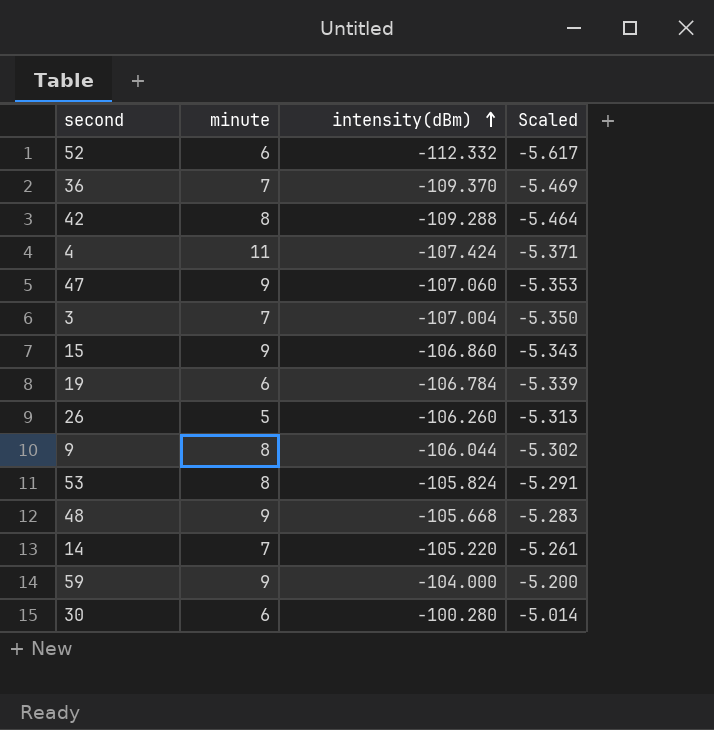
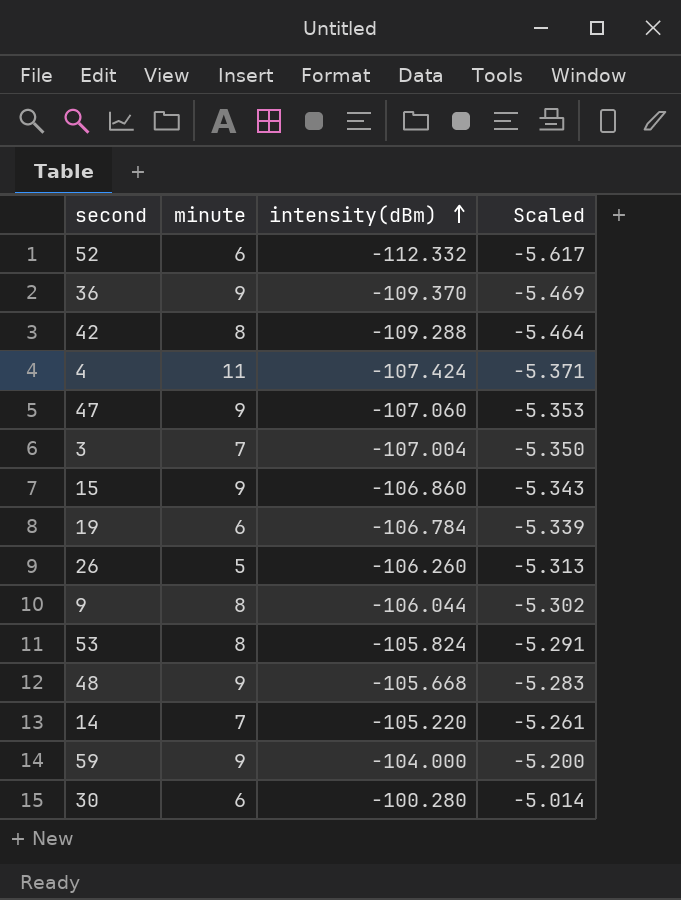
36 | minute: 7 -> 9

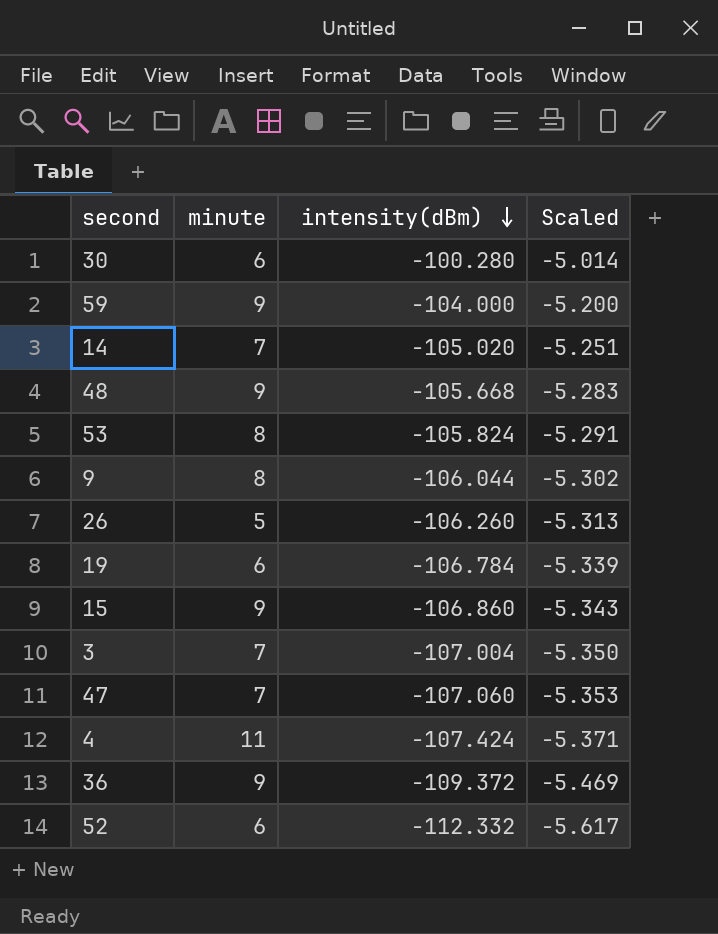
row order: intensity(dBm) ascending -> intensity(dBm) descending
row 42: 8 | -109.288 | -5.464 -> none
14 | intensity(dBm): -105.220 -> -105.020
14 | Scaled: -5.261 -> -5.251
47 | minute: 9 -> 7
36 | intensity(dBm): -109.370 -> -109.372

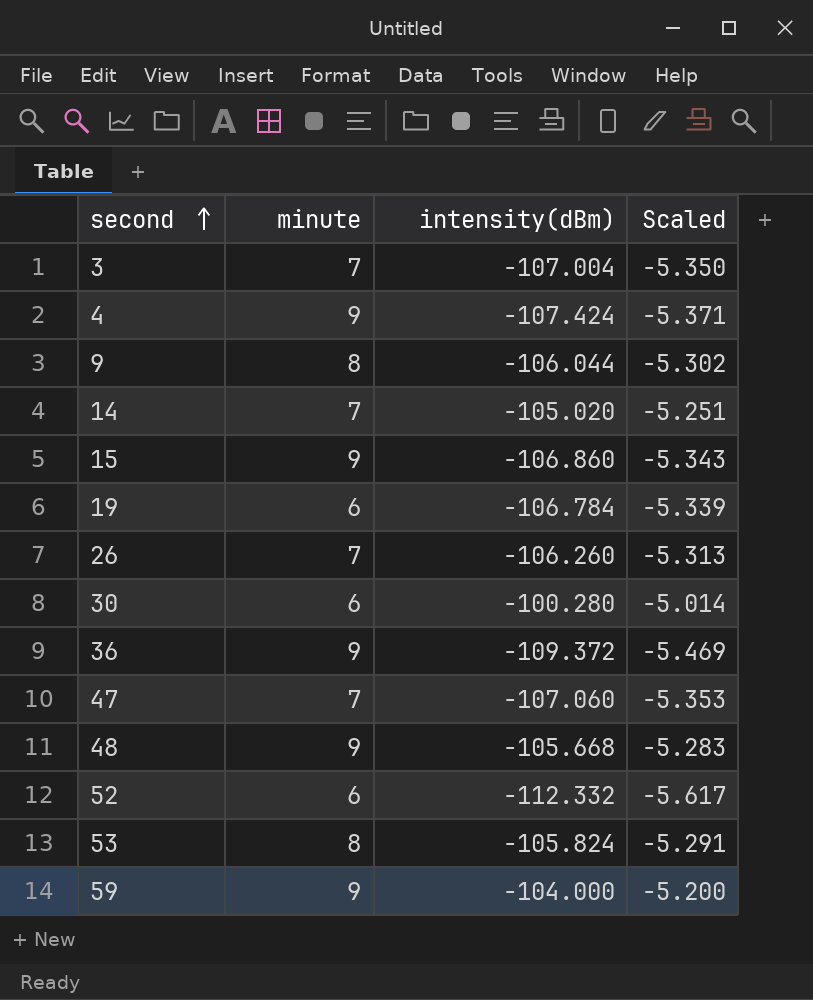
row order: intensity(dBm) descending -> second ascending
4 | minute: 11 -> 9
26 | minute: 5 -> 7

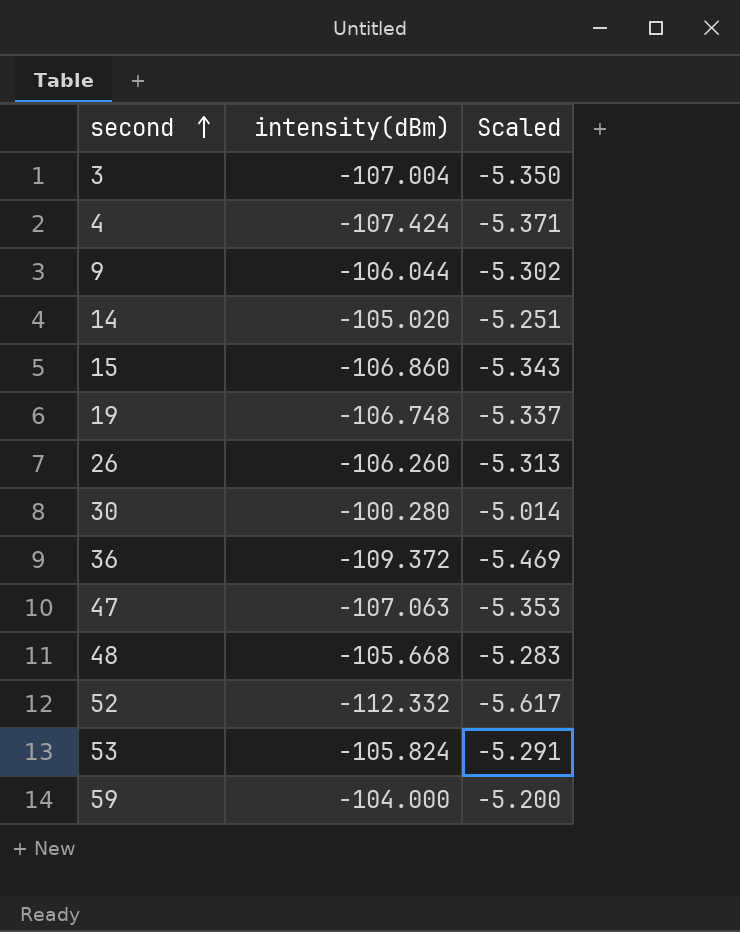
column minute | position: 2 -> none
19 | intensity(dBm): -106.784 -> -106.748
19 | Scaled: -5.339 -> -5.337
47 | intensity(dBm): -107.060 -> -107.063

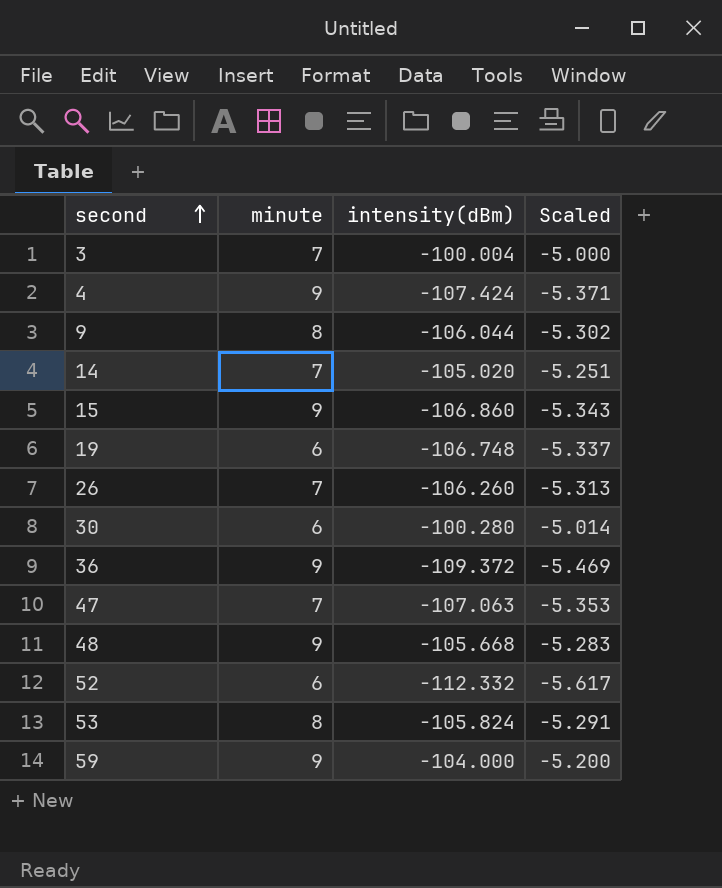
column minute | position: none -> 2
3 | intensity(dBm): -107.004 -> -100.004
3 | Scaled: -5.350 -> -5.000

